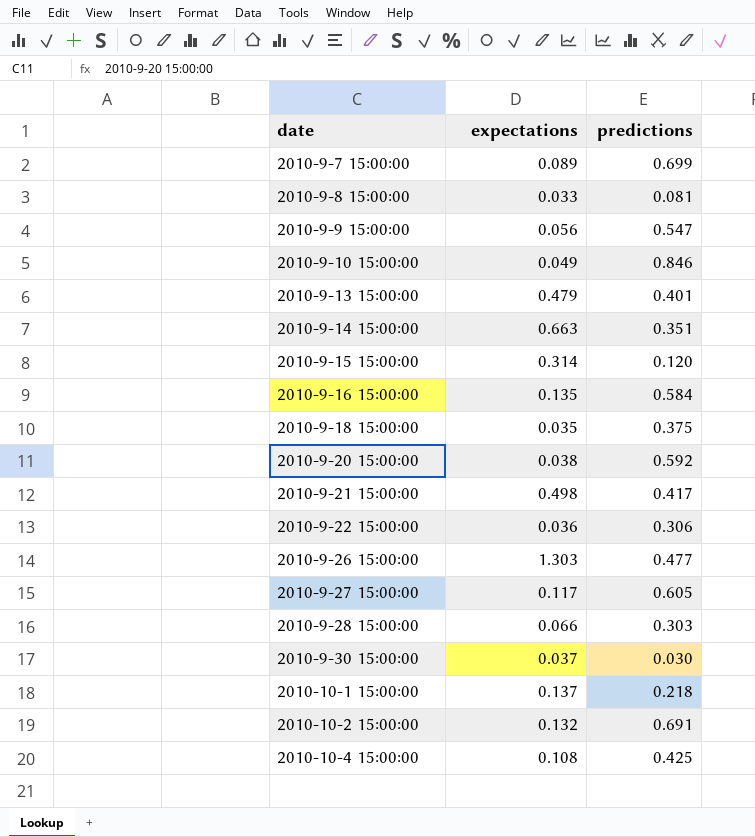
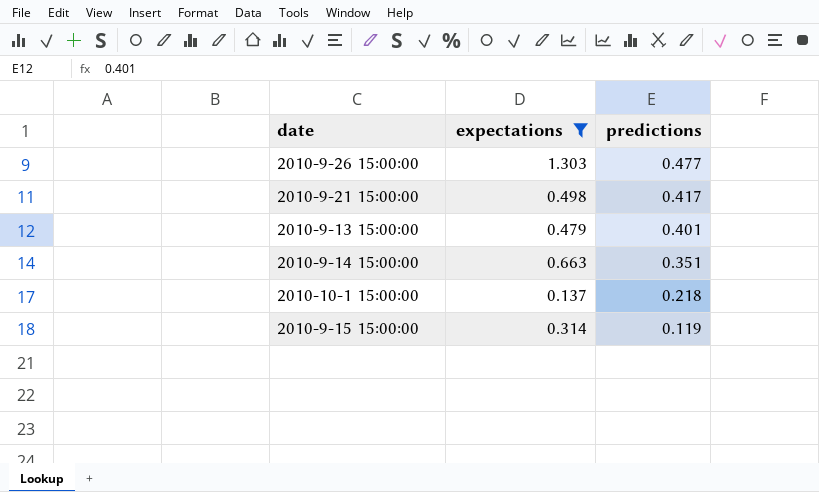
filter: none -> expectations >= 0.137
row order: date ascending -> predictions descending
2010-9-15 15:00:00 | predictions: 0.120 -> 0.119

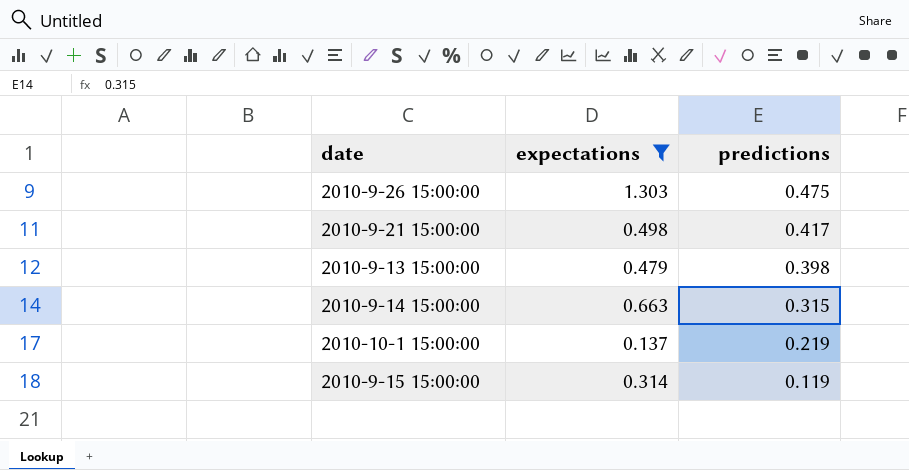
2010-9-26 15:00:00 | predictions: 0.477 -> 0.475
2010-9-13 15:00:00 | predictions: 0.401 -> 0.398
2010-9-14 15:00:00 | predictions: 0.351 -> 0.315
2010-10-1 15:00:00 | predictions: 0.218 -> 0.219

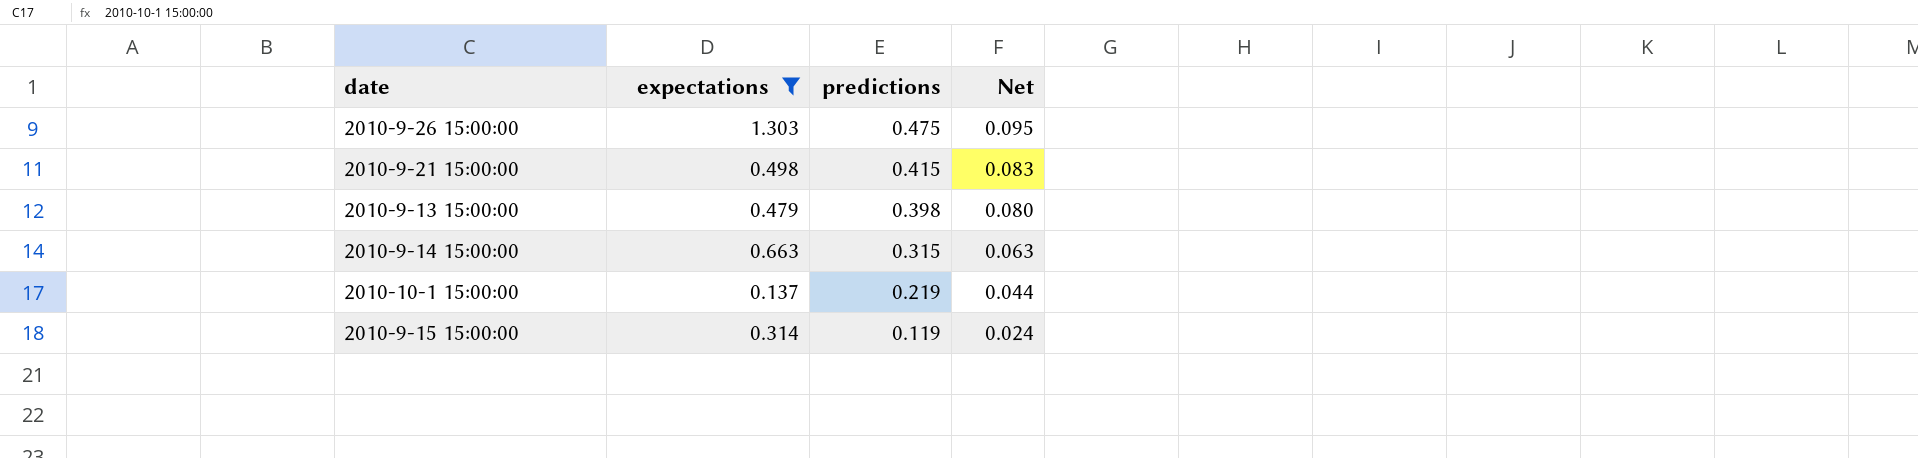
column Net | formula: none -> [predictions] * 0.2
2010-9-21 15:00:00 | predictions: 0.417 -> 0.415

